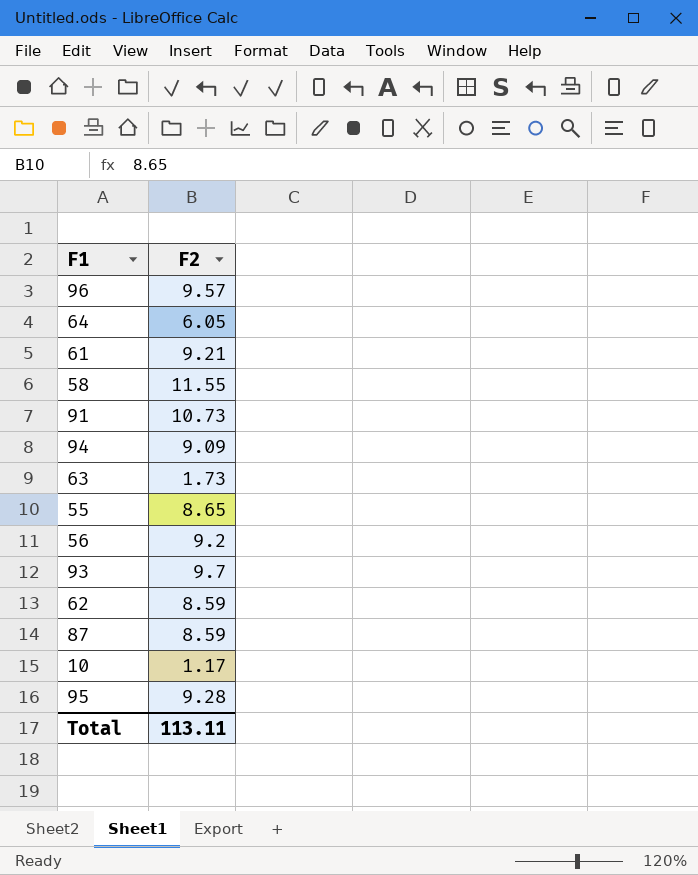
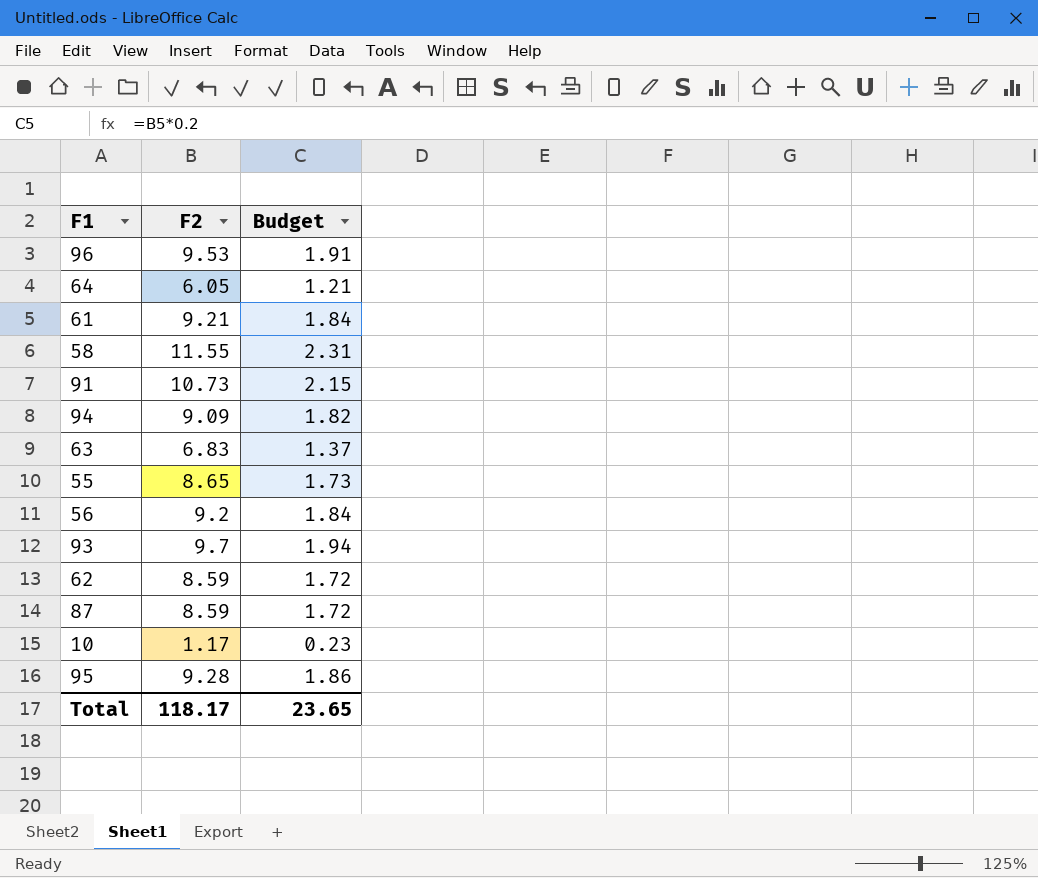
column Budget | formula: none -> [F2] * 0.2
96 | F2: 9.57 -> 9.53
63 | F2: 1.73 -> 6.83
Total | F2: 113.11 -> 118.17

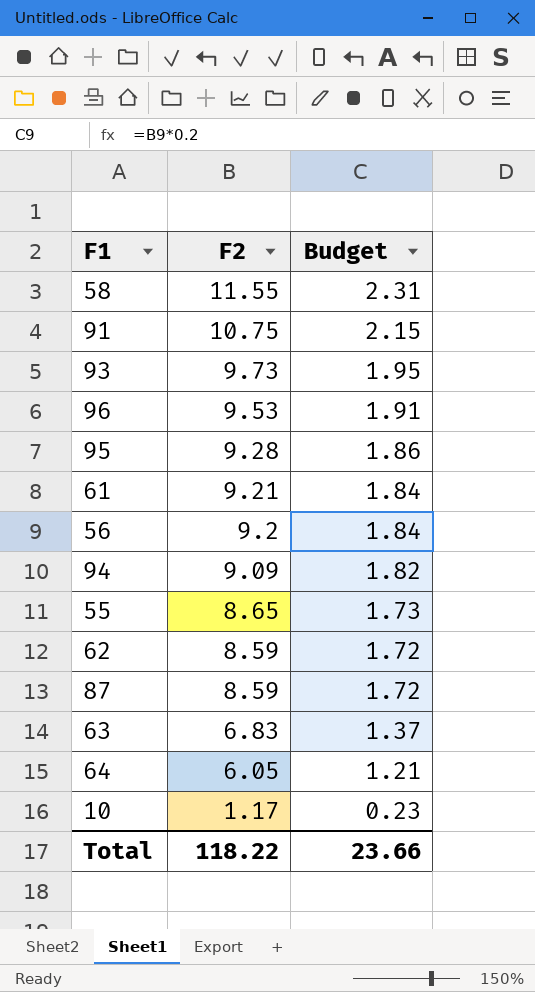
row order: none -> F2 descending
91 | F2: 10.73 -> 10.75
93 | F2: 9.7 -> 9.73
93 | Budget: 1.94 -> 1.95
Total | F2: 118.17 -> 118.22
Total | Budget: 23.65 -> 23.66

